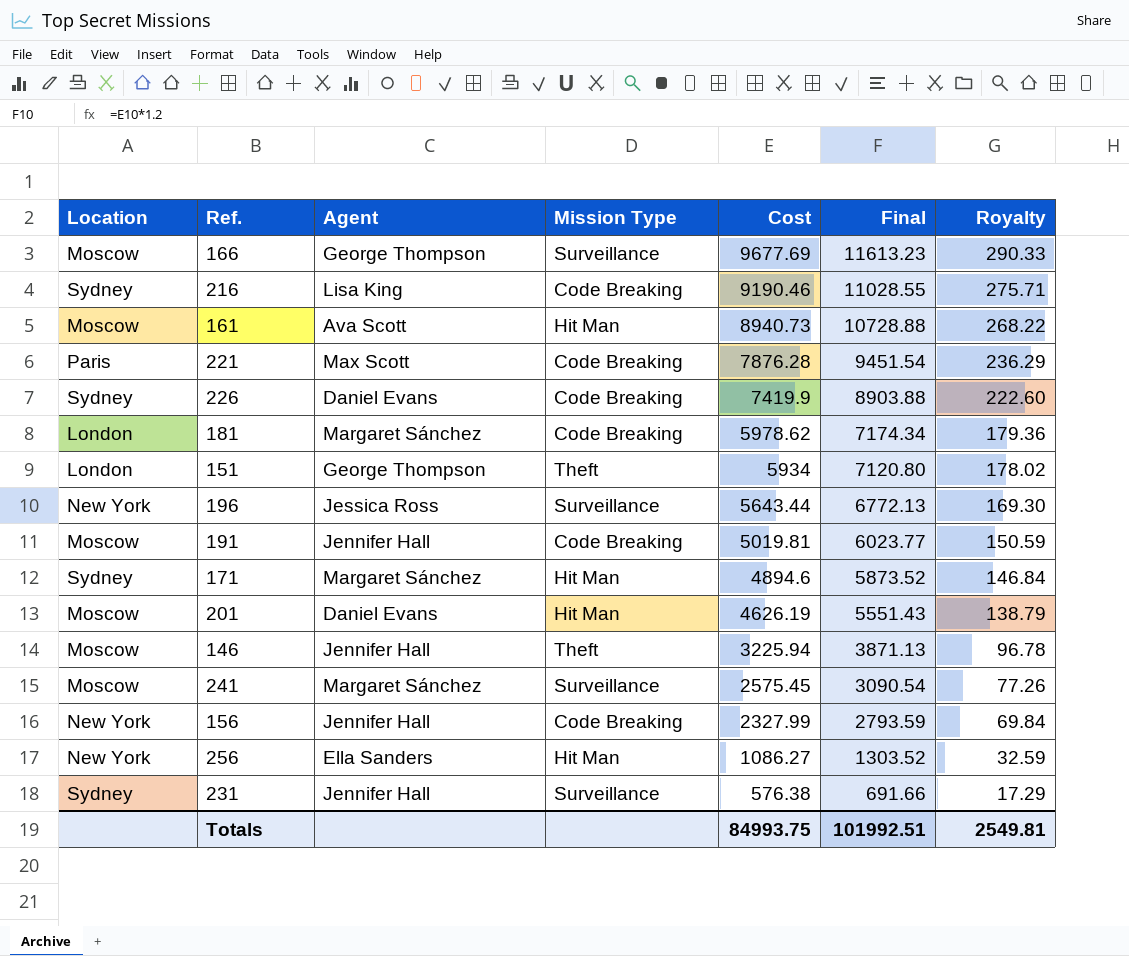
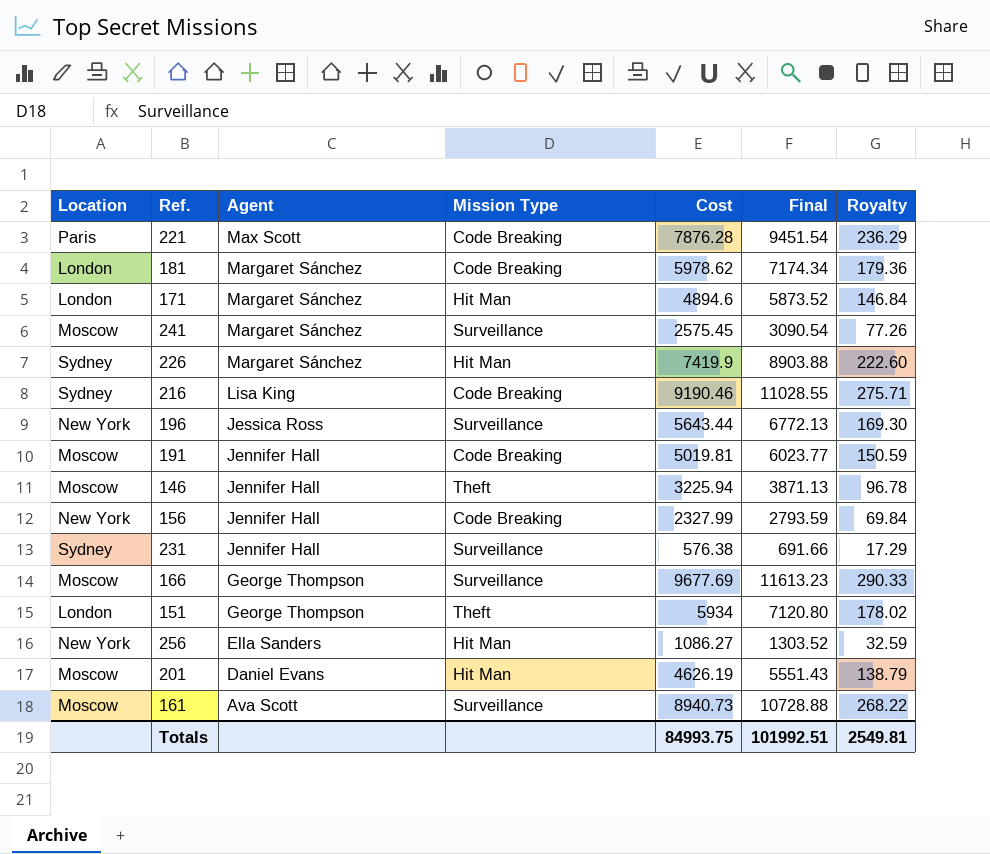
row order: Cost descending -> Agent descending
171 | Location: Sydney -> London
226 | Agent: Daniel Evans -> Margaret Sánchez
226 | Mission Type: Code Breaking -> Hit Man
161 | Mission Type: Hit Man -> Surveillance

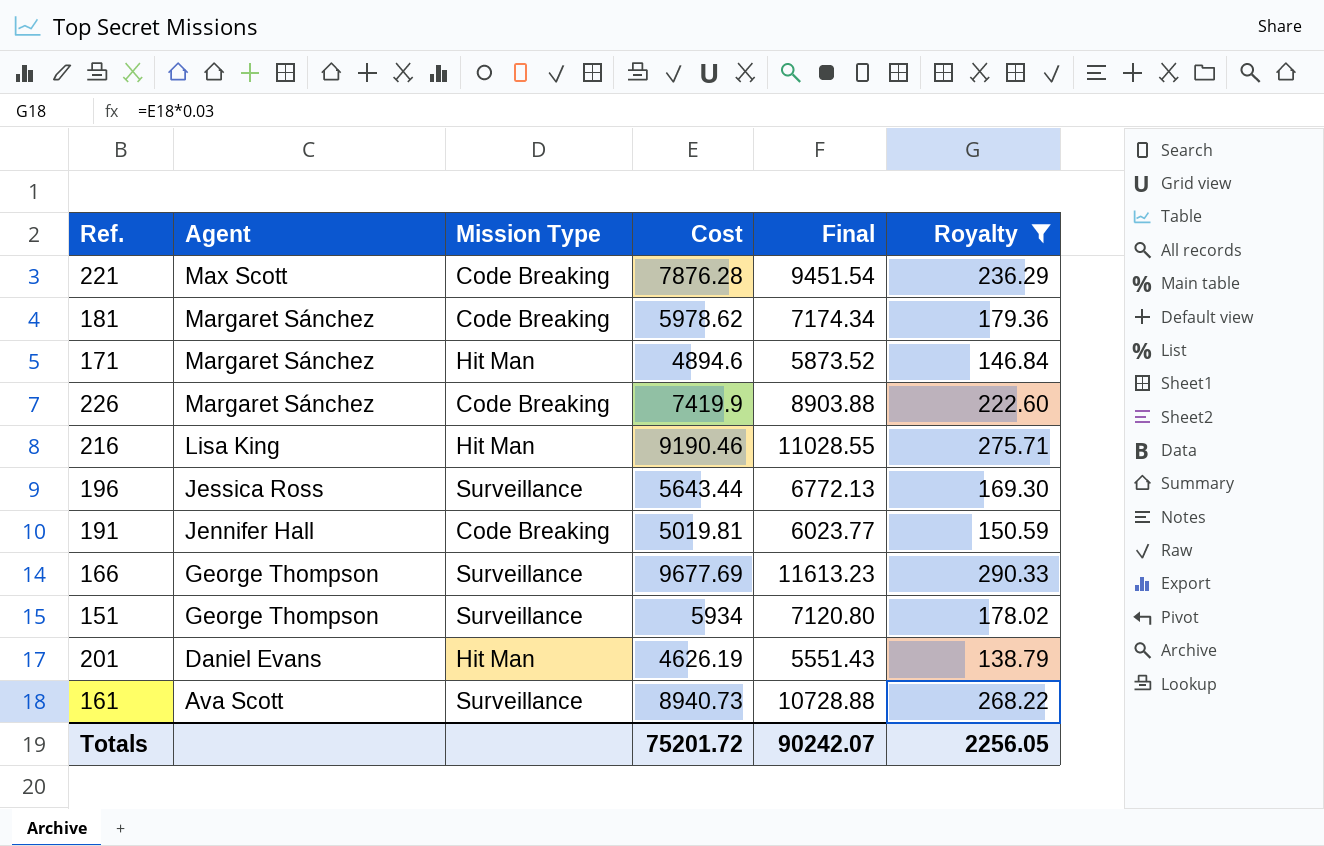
filter: none -> Royalty >= 138.79
column Location | position: 1 -> none
226 | Mission Type: Hit Man -> Code Breaking
216 | Mission Type: Code Breaking -> Hit Man
151 | Mission Type: Theft -> Surveillance
Totals | Cost: 84993.75 -> 75201.72
Totals | Final: 101992.51 -> 90242.07
Totals | Royalty: 2549.81 -> 2256.05

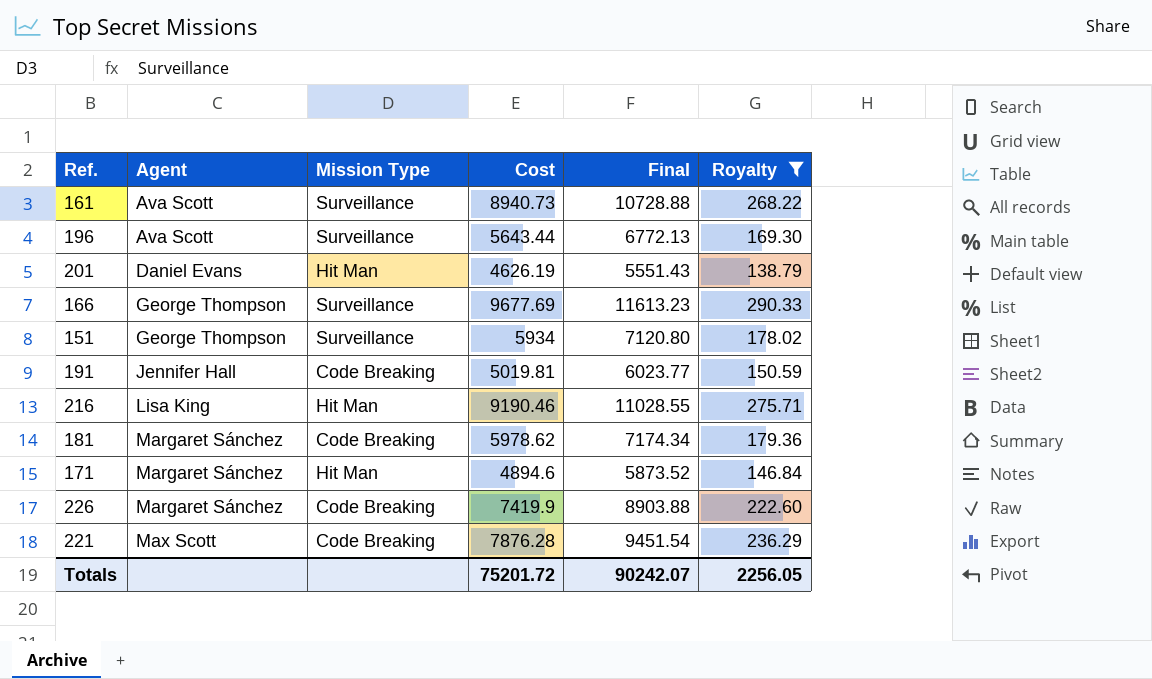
row order: Agent descending -> Agent ascending
196 | Agent: Jessica Ross -> Ava Scott

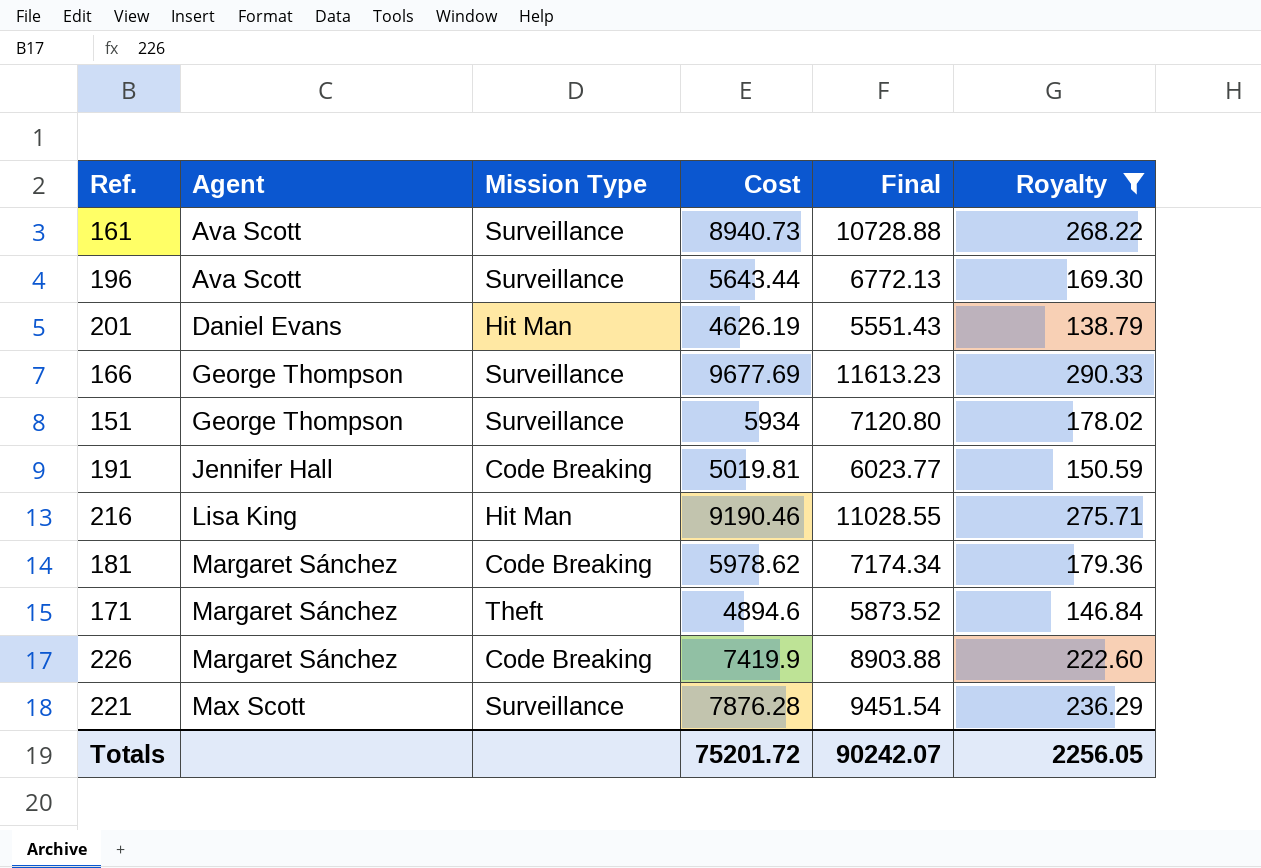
171 | Mission Type: Hit Man -> Theft
221 | Mission Type: Code Breaking -> Surveillance

